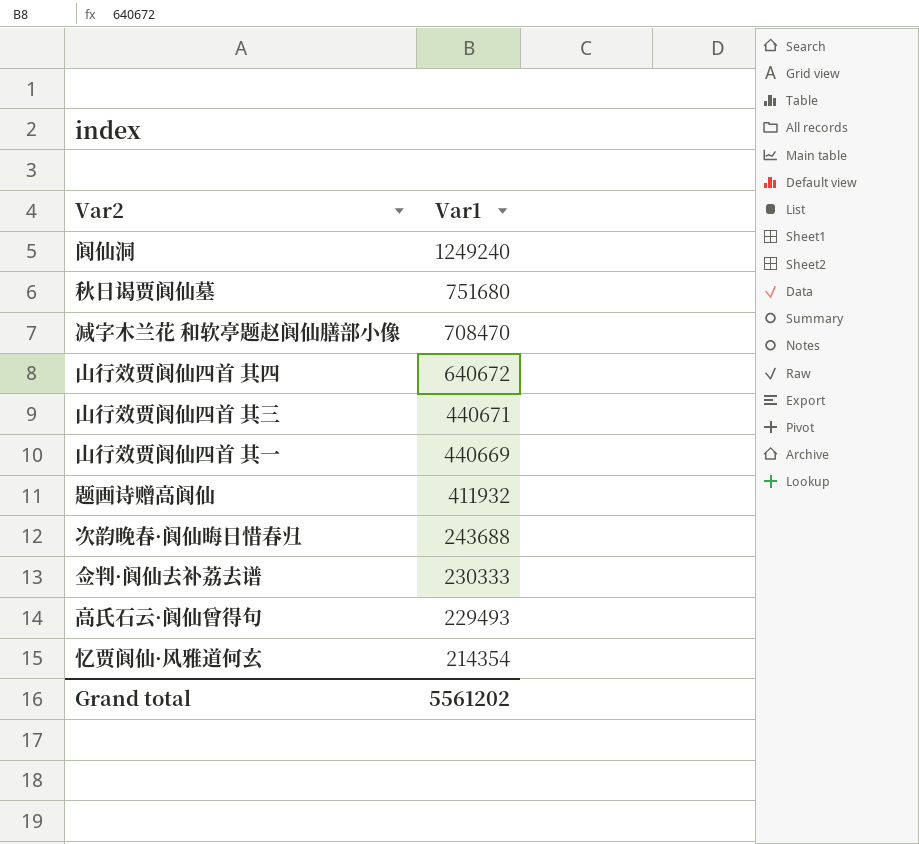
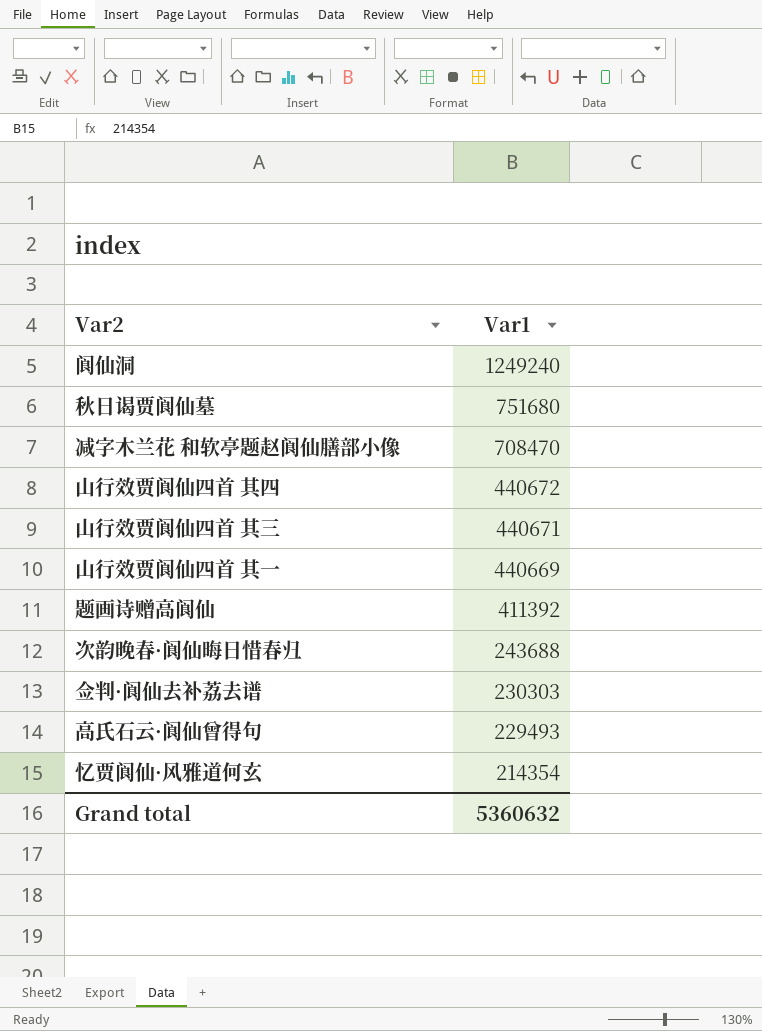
山行效贾阆仙四首 其四 | Var1: 640672 -> 440672
题画诗赠高阆仙 | Var1: 411932 -> 411392
佥判·阆仙去补荔去谱 | Var1: 230333 -> 230303
Grand total | Var1: 5561202 -> 5360632

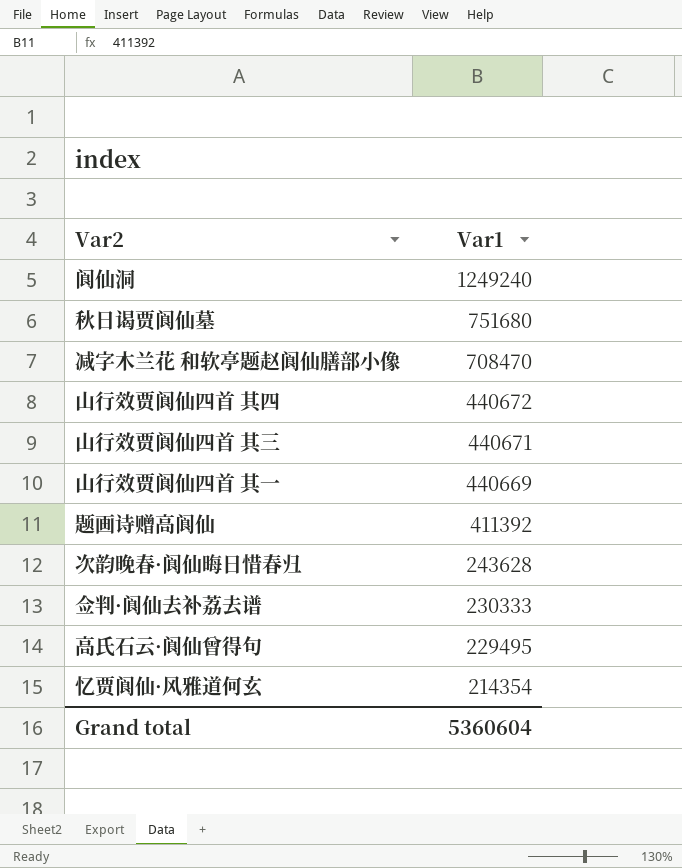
次韵晚春·阆仙晦日惜春归 | Var1: 243688 -> 243628
佥判·阆仙去补荔去谱 | Var1: 230303 -> 230333
高氏石云·阆仙曾得句 | Var1: 229493 -> 229495
Grand total | Var1: 5360632 -> 5360604

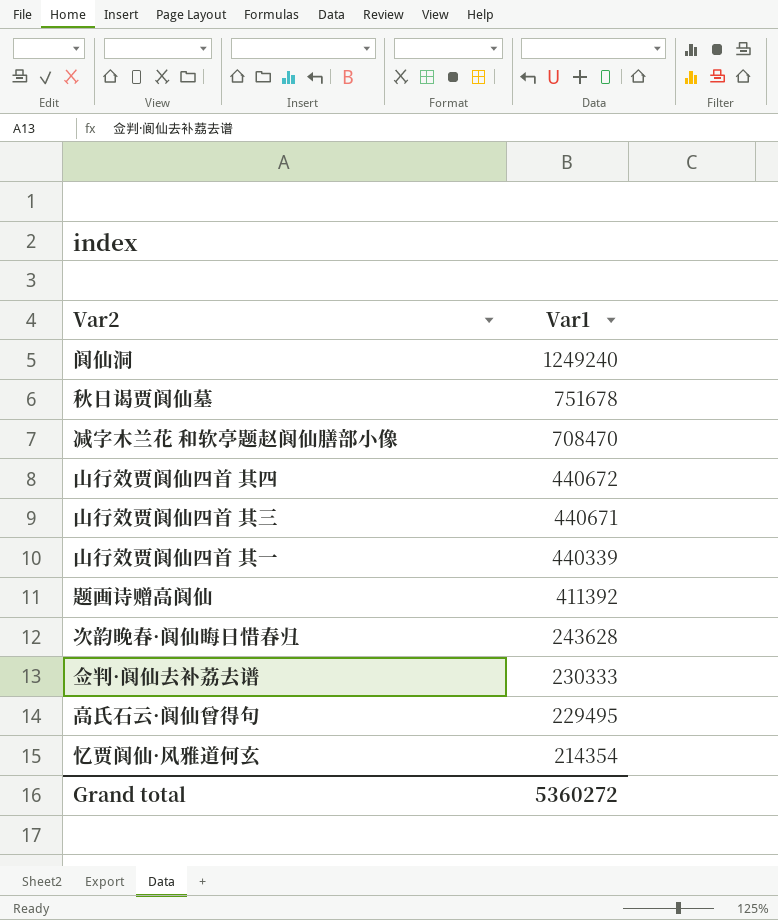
秋日谒贾阆仙墓 | Var1: 751680 -> 751678
山行效贾阆仙四首 其一 | Var1: 440669 -> 440339
Grand total | Var1: 5360604 -> 5360272

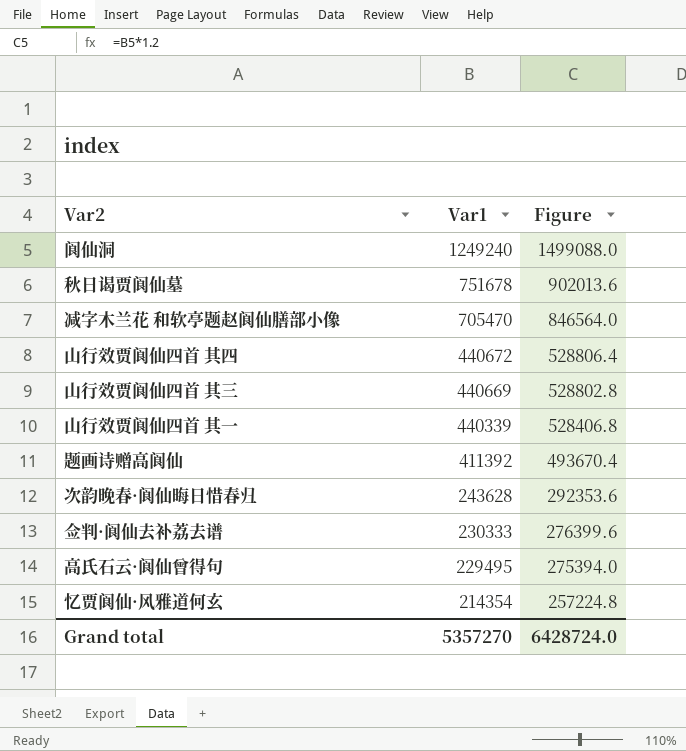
column Figure | formula: none -> [Var1] * 1.2
减字木兰花 和软亭题赵阆仙膳部小像 | Var1: 708470 -> 705470
山行效贾阆仙四首 其三 | Var1: 440671 -> 440669
Grand total | Var1: 5360272 -> 5357270

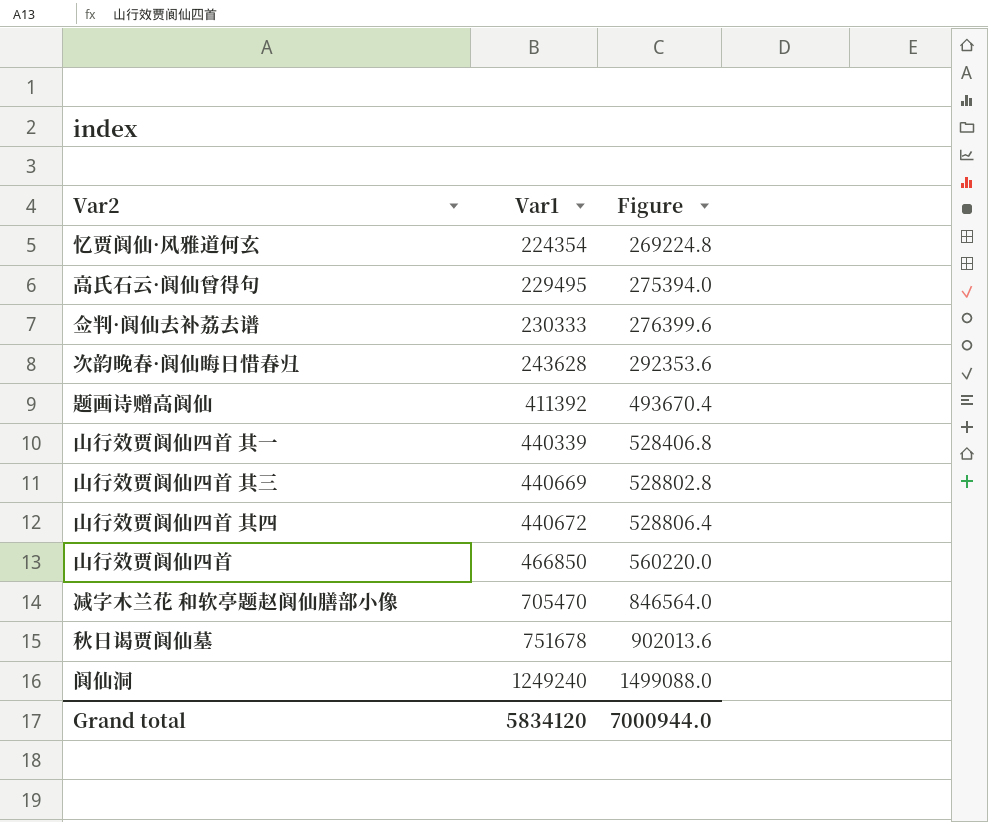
row order: Var1 descending -> Var1 ascending
忆贾阆仙·风雅道何玄 | Var1: 214354 -> 224354
忆贾阆仙·风雅道何玄 | Figure: 257224.8 -> 269224.8
row 山行效贾阆仙四首: none -> 466850 | 560220.0
Grand total | Var1: 5357270 -> 5834120
Grand total | Figure: 6428724.0 -> 7000944.0

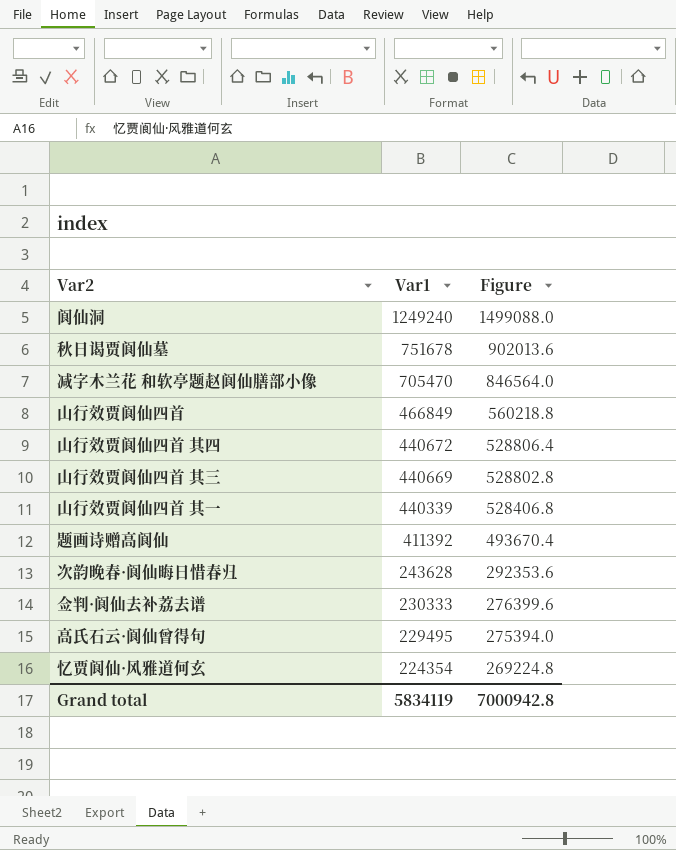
row order: Var1 ascending -> Var1 descending
山行效贾阆仙四首 | Var1: 466850 -> 466849
山行效贾阆仙四首 | Figure: 560220.0 -> 560218.8
Grand total | Var1: 5834120 -> 5834119
Grand total | Figure: 7000944.0 -> 7000942.8

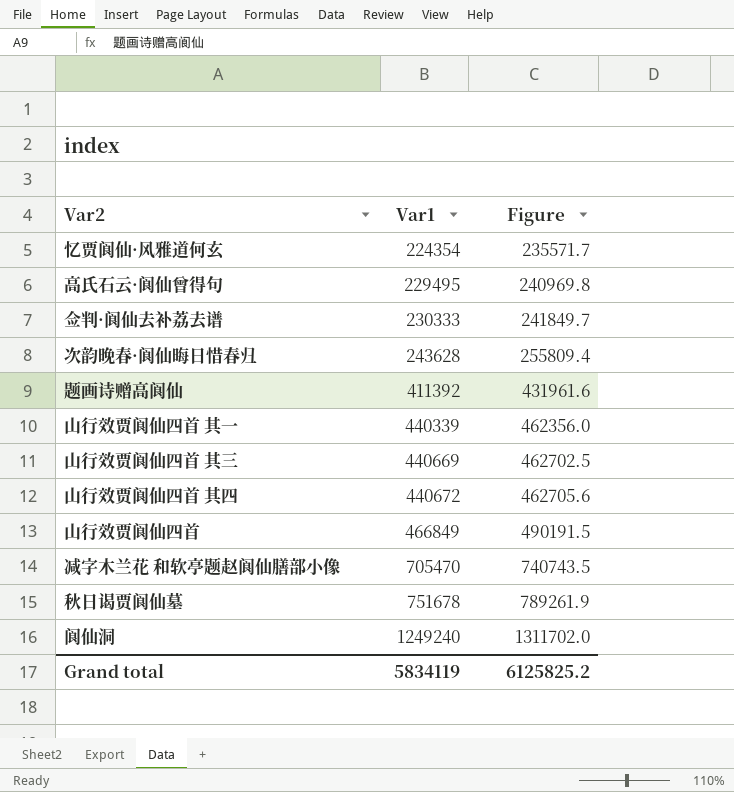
row order: Var1 descending -> Var1 ascending
column Figure | formula: [Var1] * 1.2 -> [Var1] * 1.05
Grand total | Figure: 7000942.8 -> 6125825.2

